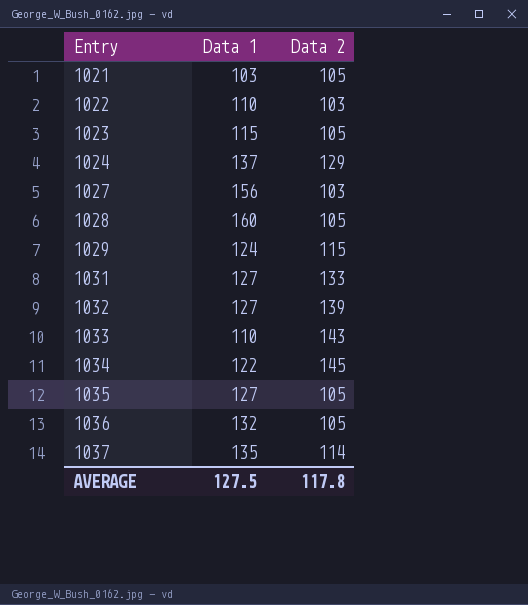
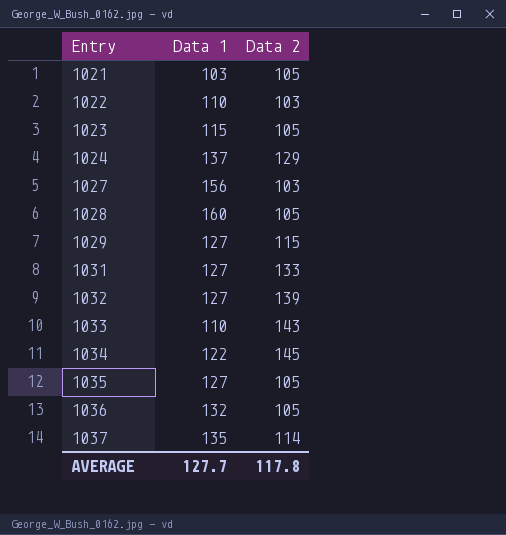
1029 | Data 1: 124 -> 127
AVERAGE | Data 1: 127.5 -> 127.7

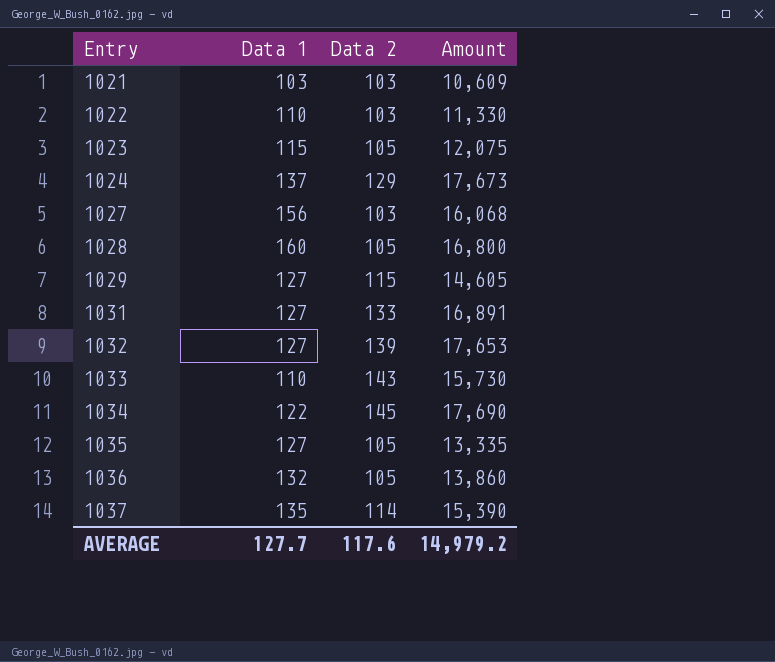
column Amount | formula: none -> [Data 1] * [Data 2]
1021 | Data 2: 105 -> 103
AVERAGE | Data 2: 117.8 -> 117.6

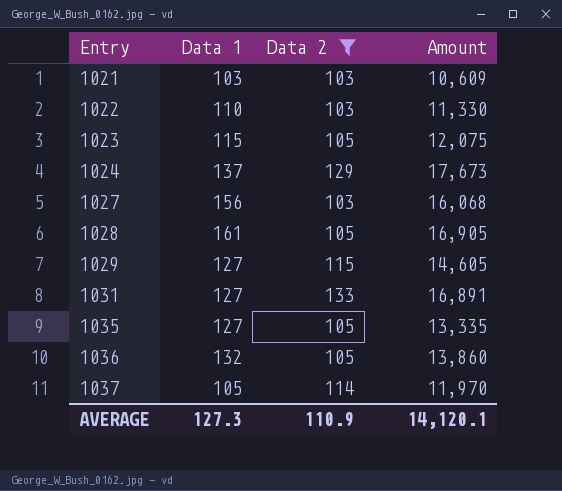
filter: none -> Data 2 <= 133
1028 | Data 1: 160 -> 161
1028 | Amount: 16,800 -> 16,905
1037 | Data 1: 135 -> 105
1037 | Amount: 15,390 -> 11,970
AVERAGE | Data 1: 127.7 -> 127.3
AVERAGE | Data 2: 117.6 -> 110.9
AVERAGE | Amount: 14,979.2 -> 14,120.1

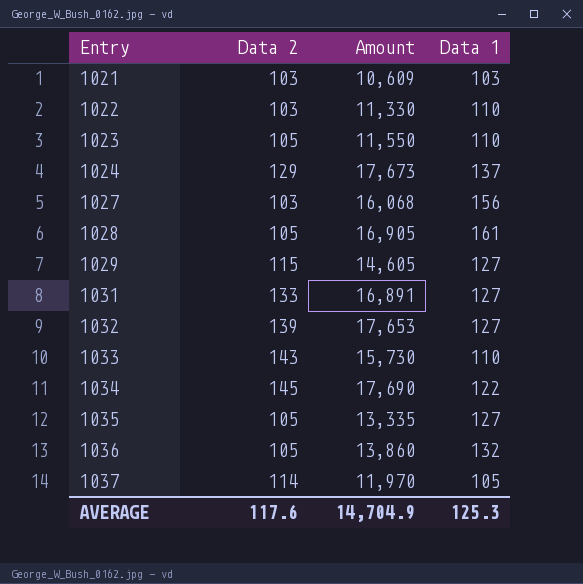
filter: Data 2 <= 133 -> none
column Data 1 | position: 2 -> 4
1023 | Amount: 12,075 -> 11,550
1023 | Data 1: 115 -> 110
AVERAGE | Data 2: 110.9 -> 117.6
AVERAGE | Amount: 14,120.1 -> 14,704.9
AVERAGE | Data 1: 127.3 -> 125.3

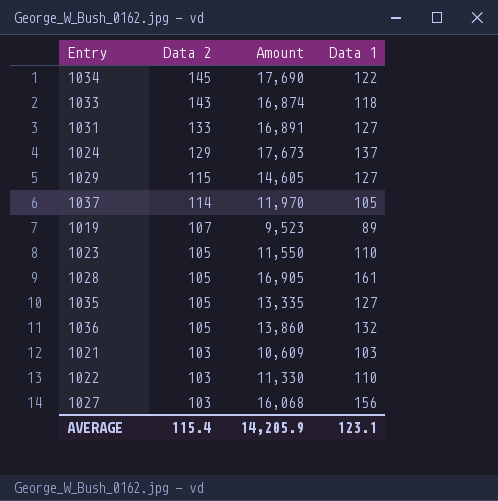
row order: Entry ascending -> Data 2 descending
row 1032: 139 | 17,653 | 127 -> none
1033 | Amount: 15,730 -> 16,874
1033 | Data 1: 110 -> 118
row 1019: none -> 107 | 9,523 | 89
AVERAGE | Data 2: 117.6 -> 115.4
AVERAGE | Amount: 14,704.9 -> 14,205.9
AVERAGE | Data 1: 125.3 -> 123.1

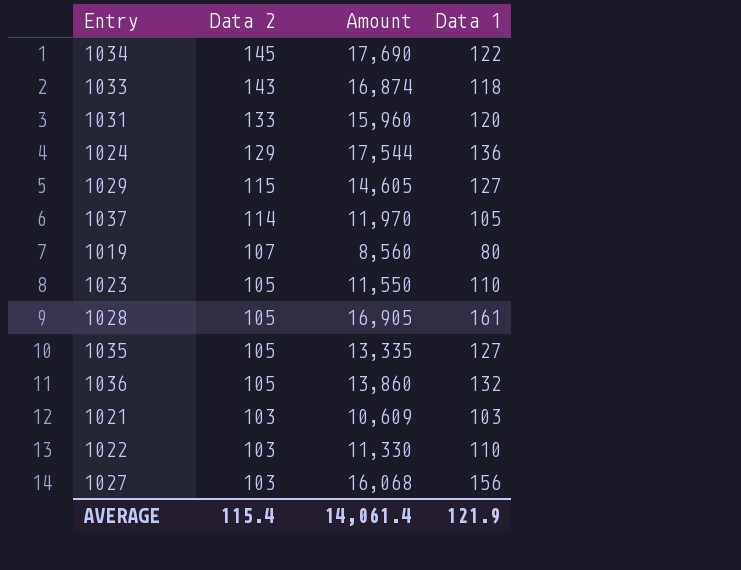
1031 | Amount: 16,891 -> 15,960
1031 | Data 1: 127 -> 120
1024 | Amount: 17,673 -> 17,544
1024 | Data 1: 137 -> 136
1019 | Amount: 9,523 -> 8,560
1019 | Data 1: 89 -> 80
AVERAGE | Amount: 14,205.9 -> 14,061.4
AVERAGE | Data 1: 123.1 -> 121.9

